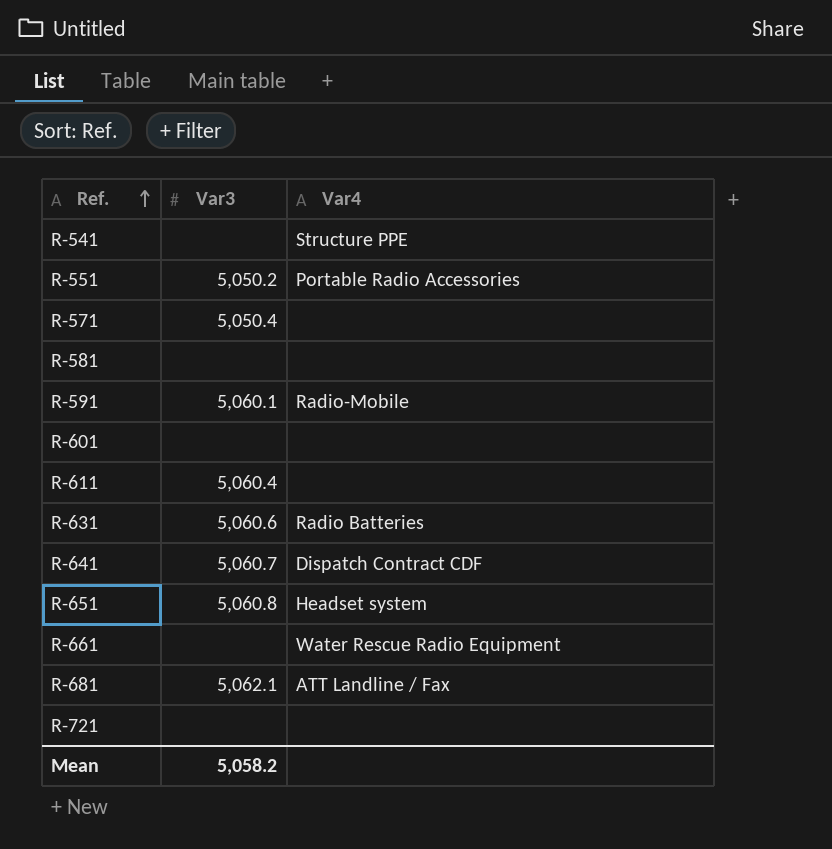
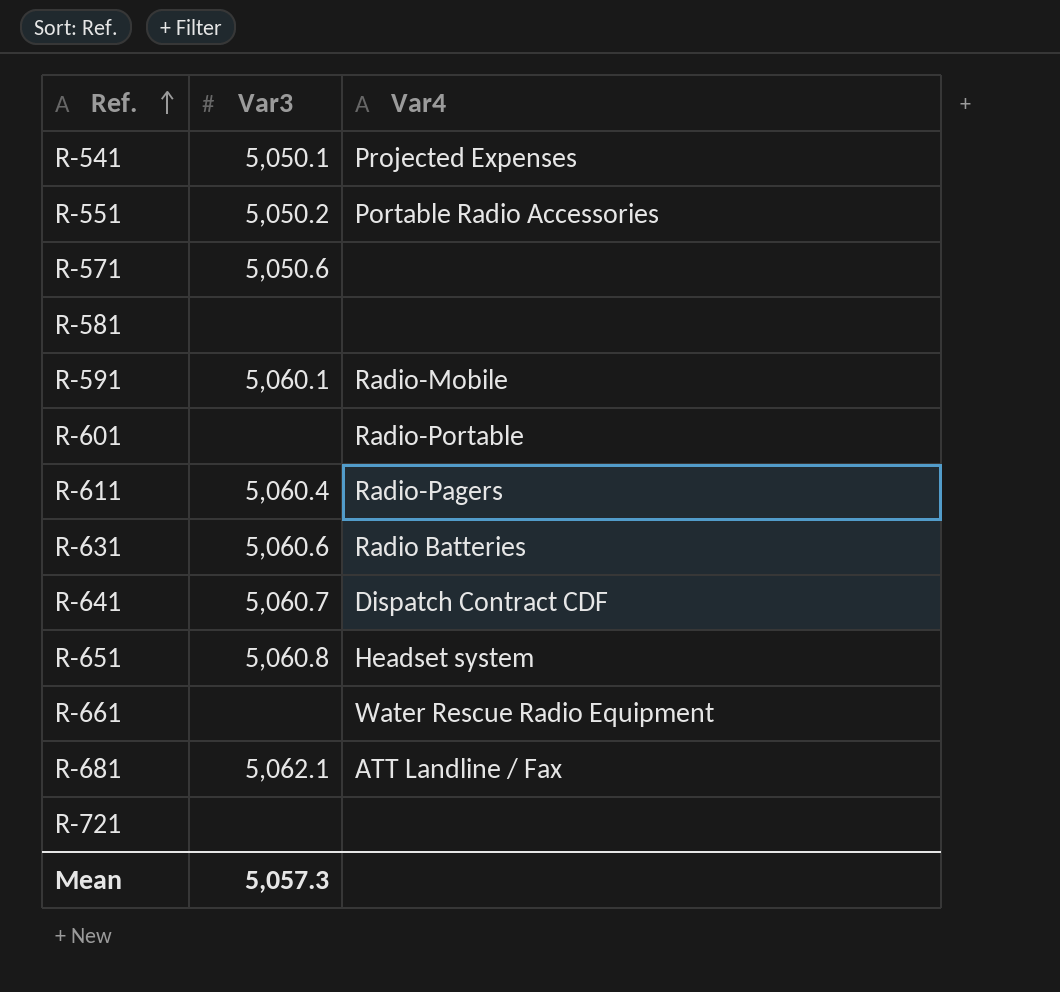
R-541 | Var3: none -> 5,050.1
R-541 | Var4: Structure PPE -> Projected Expenses
R-571 | Var3: 5,050.4 -> 5,050.6
R-601 | Var4: none -> Radio-Portable
R-611 | Var4: none -> Radio-Pagers
Mean | Var3: 5,058.2 -> 5,057.3

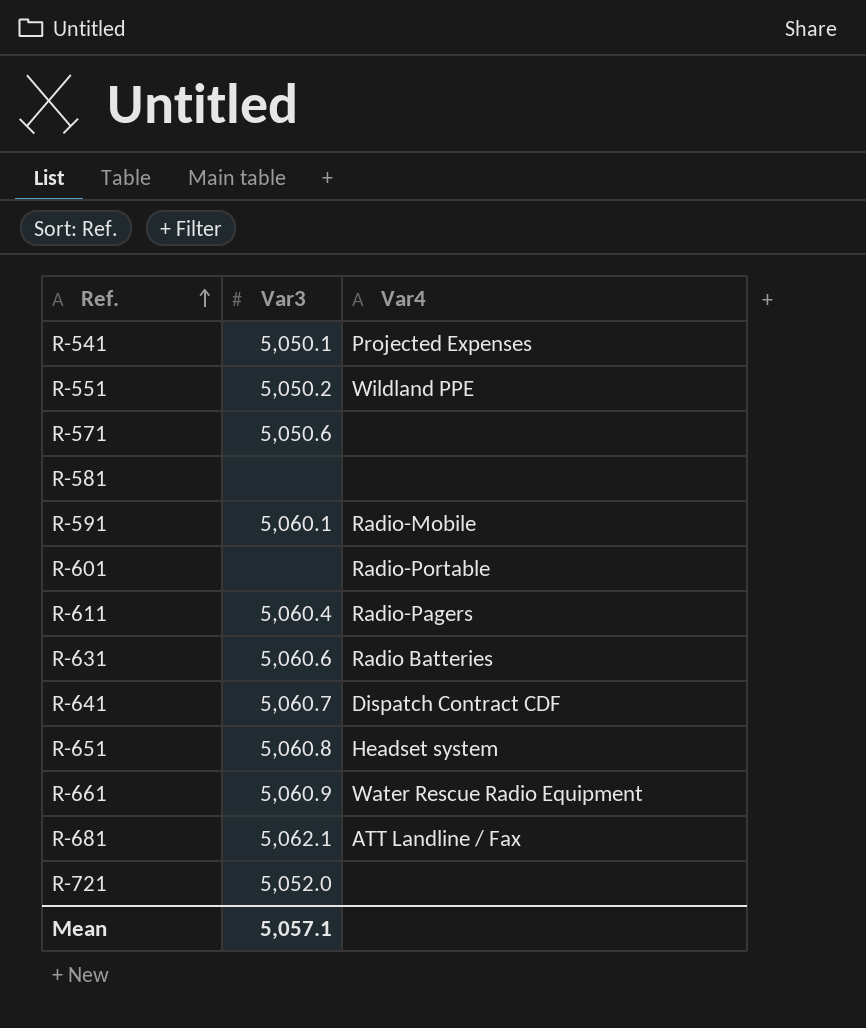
R-551 | Var4: Portable Radio Accessories -> Wildland PPE
R-661 | Var3: none -> 5,060.9
R-721 | Var3: none -> 5,052.0
Mean | Var3: 5,057.3 -> 5,057.1

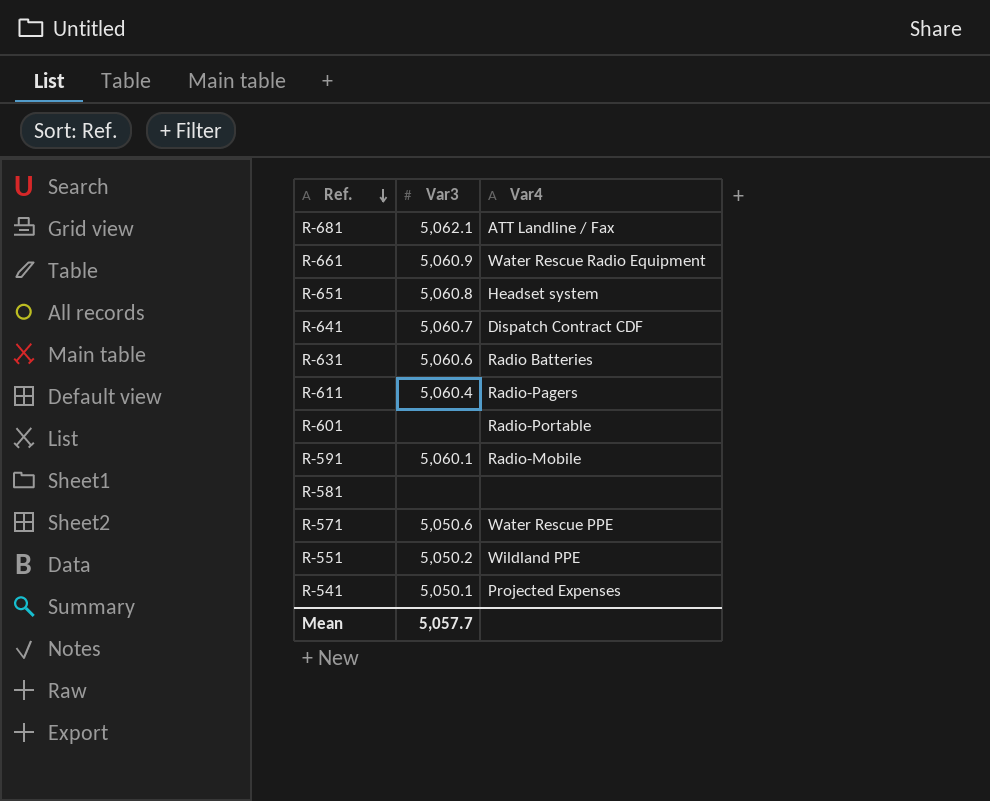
row order: Ref. ascending -> Ref. descending
row R-721: 5,052.0 | none -> none
R-571 | Var4: none -> Water Rescue PPE
Mean | Var3: 5,057.1 -> 5,057.7

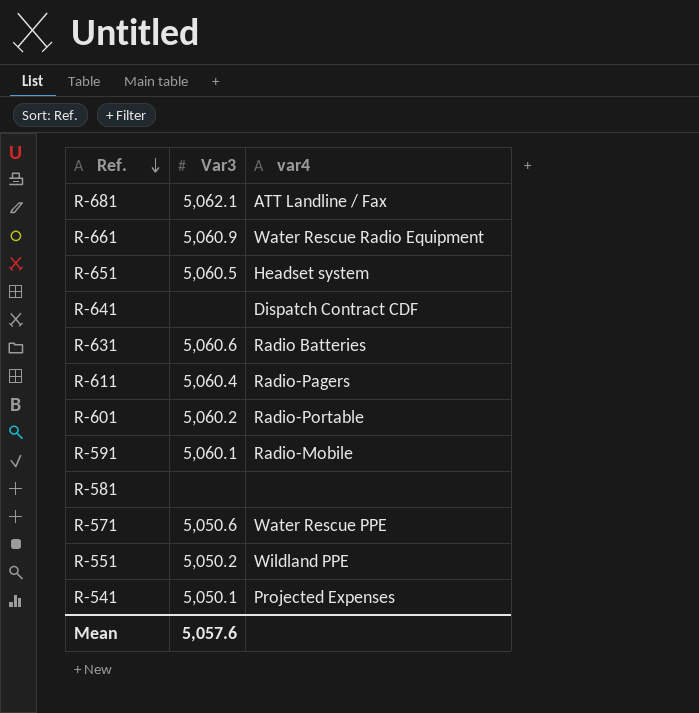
column name: Var4 -> var4
R-651 | Var3: 5,060.8 -> 5,060.5
R-641 | Var3: 5,060.7 -> none
R-601 | Var3: none -> 5,060.2
Mean | Var3: 5,057.7 -> 5,057.6

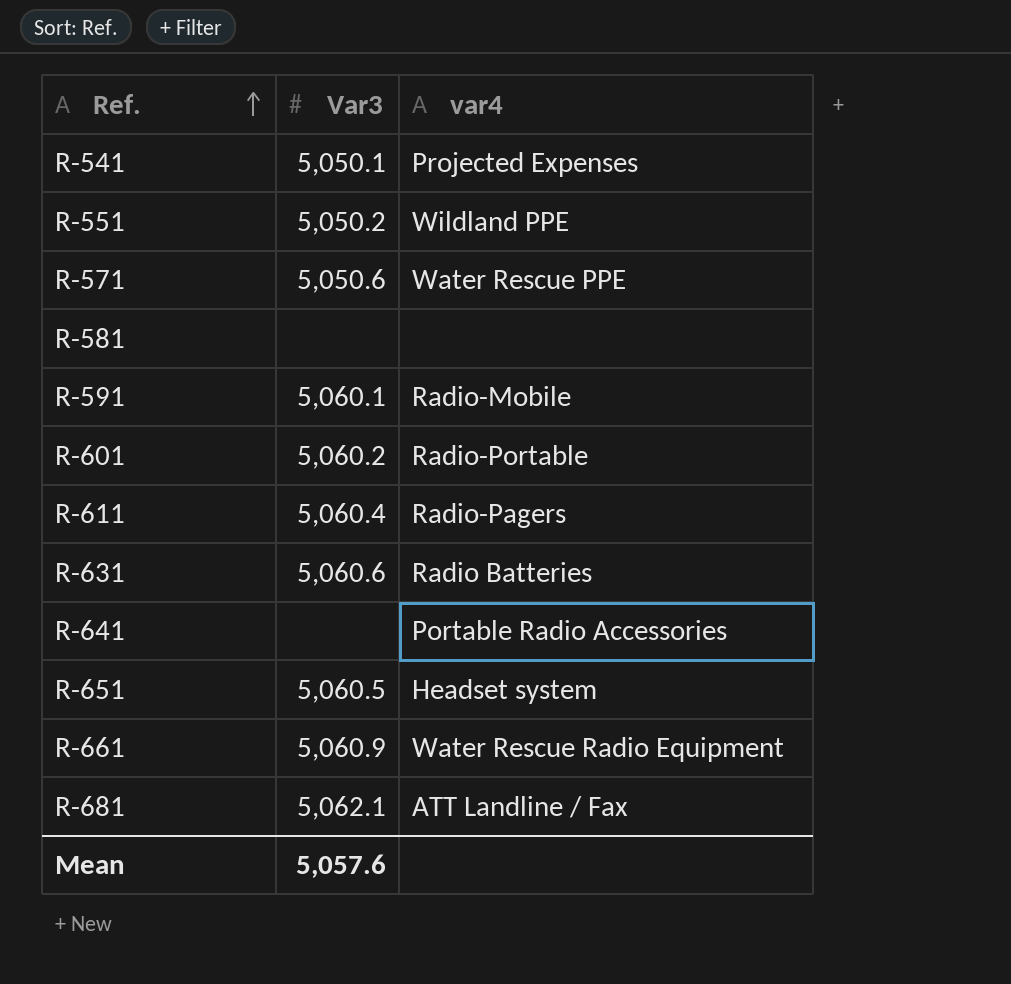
row order: Ref. descending -> Ref. ascending
R-641 | var4: Dispatch Contract CDF -> Portable Radio Accessories

